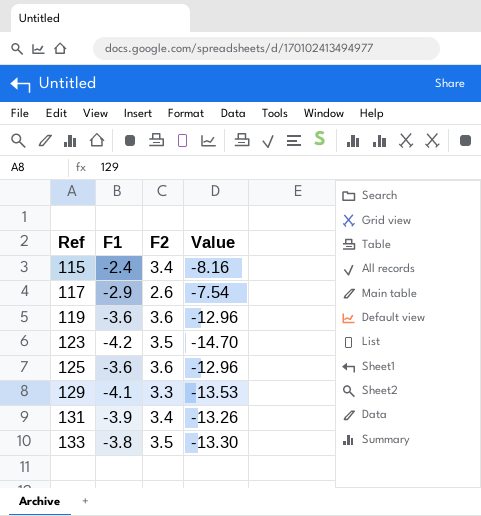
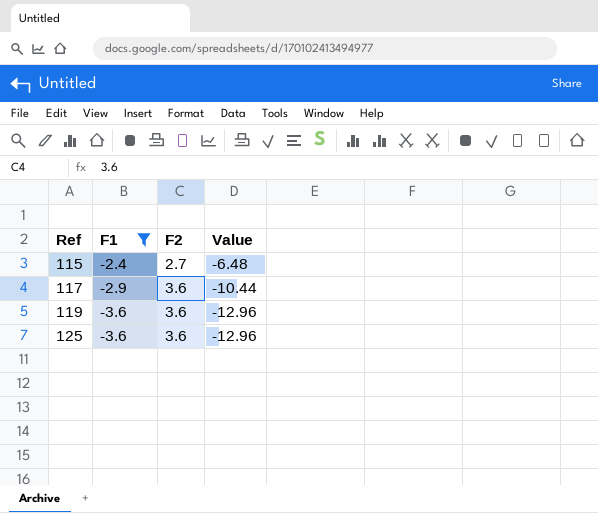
filter: none -> F1 >= -3.6
115 | F2: 3.4 -> 2.7
115 | Value: -8.16 -> -6.48
117 | F2: 2.6 -> 3.6
117 | Value: -7.54 -> -10.44

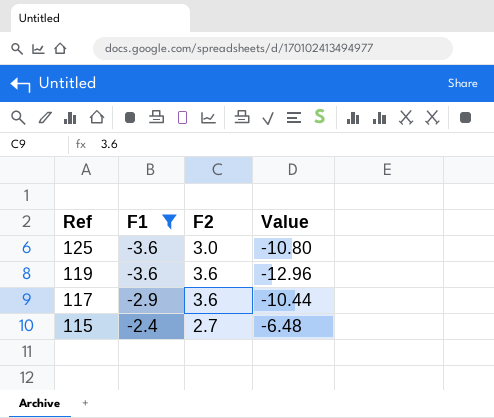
row order: Ref ascending -> Ref descending
125 | F2: 3.6 -> 3.0
125 | Value: -12.96 -> -10.80

